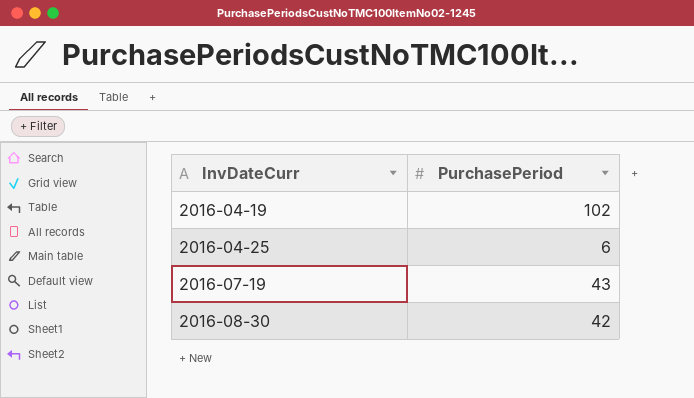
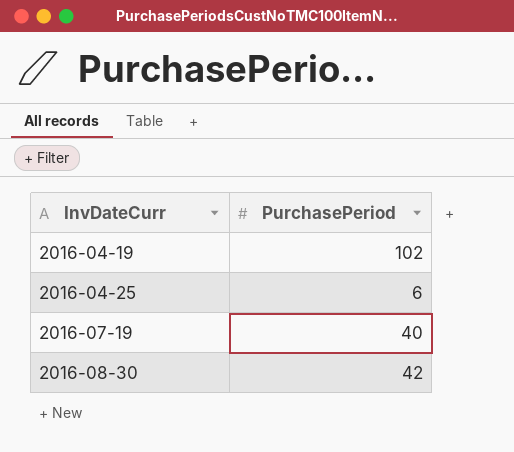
2016-07-19 | PurchasePeriod: 43 -> 40

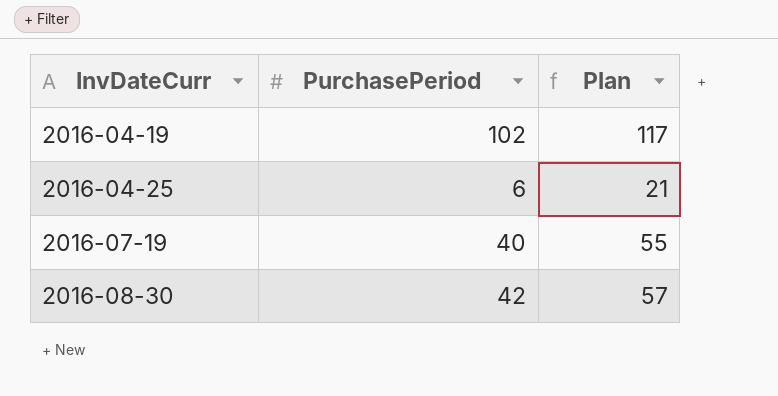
column Plan | formula: none -> [PurchasePeriod] + 15

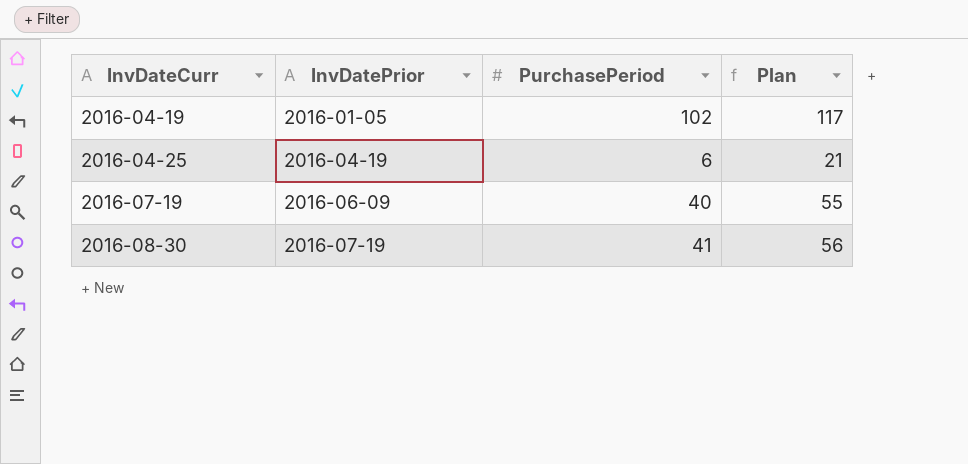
column InvDatePrior | position: none -> 2
2016-08-30 | PurchasePeriod: 42 -> 41
2016-08-30 | Plan: 57 -> 56

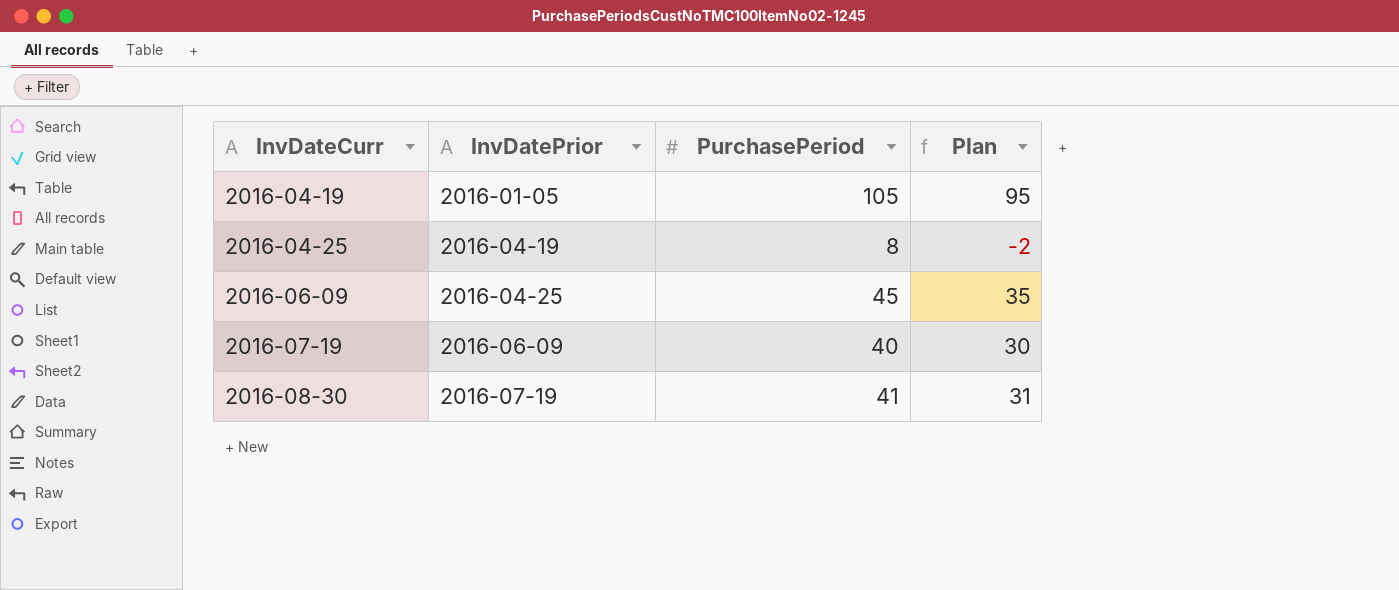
column Plan | formula: [PurchasePeriod] + 15 -> [PurchasePeriod] - 10
2016-04-19 | PurchasePeriod: 102 -> 105
2016-04-25 | PurchasePeriod: 6 -> 8
row 2016-06-09: none -> 2016-04-25 | 45 | 35

